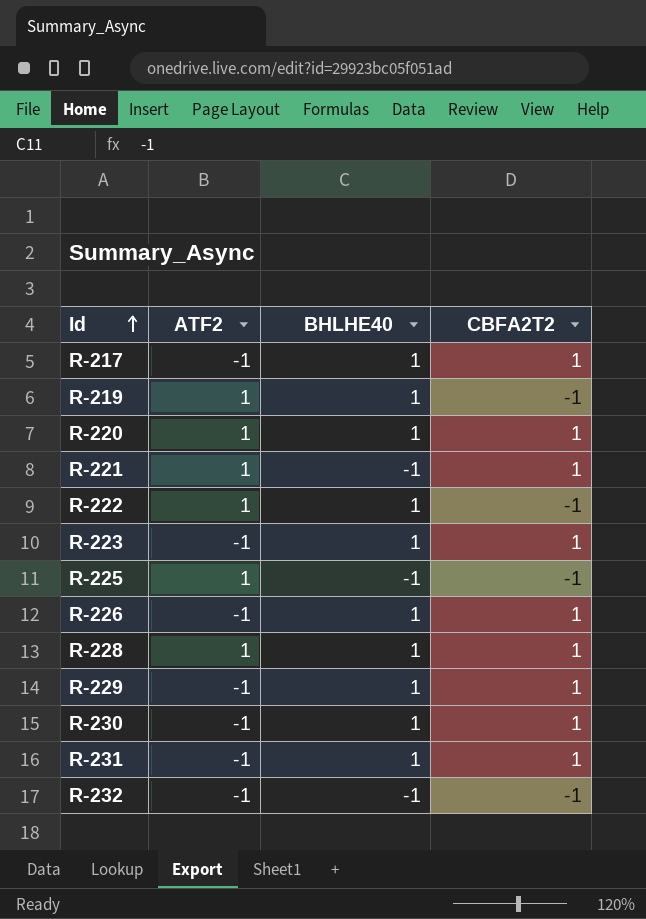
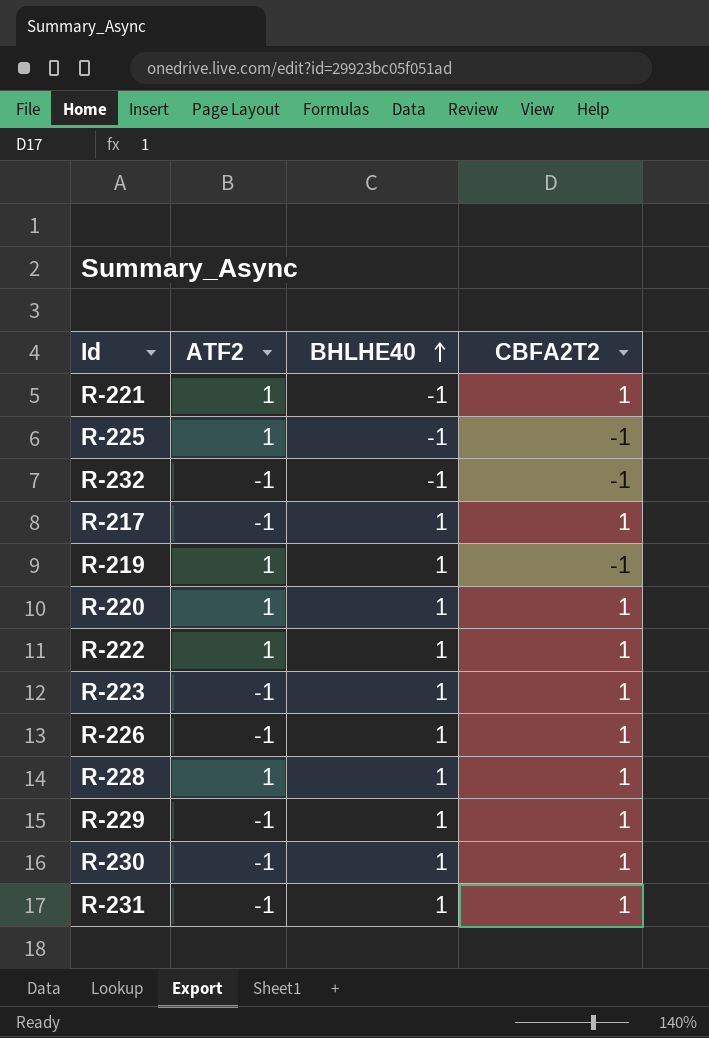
row order: Id ascending -> BHLHE40 ascending
R-222 | CBFA2T2: -1 -> 1

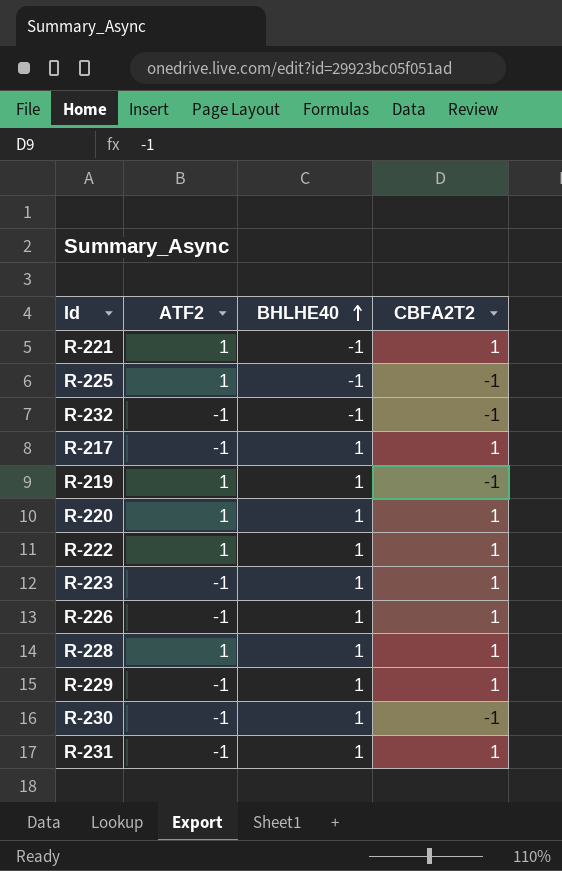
R-230 | CBFA2T2: 1 -> -1

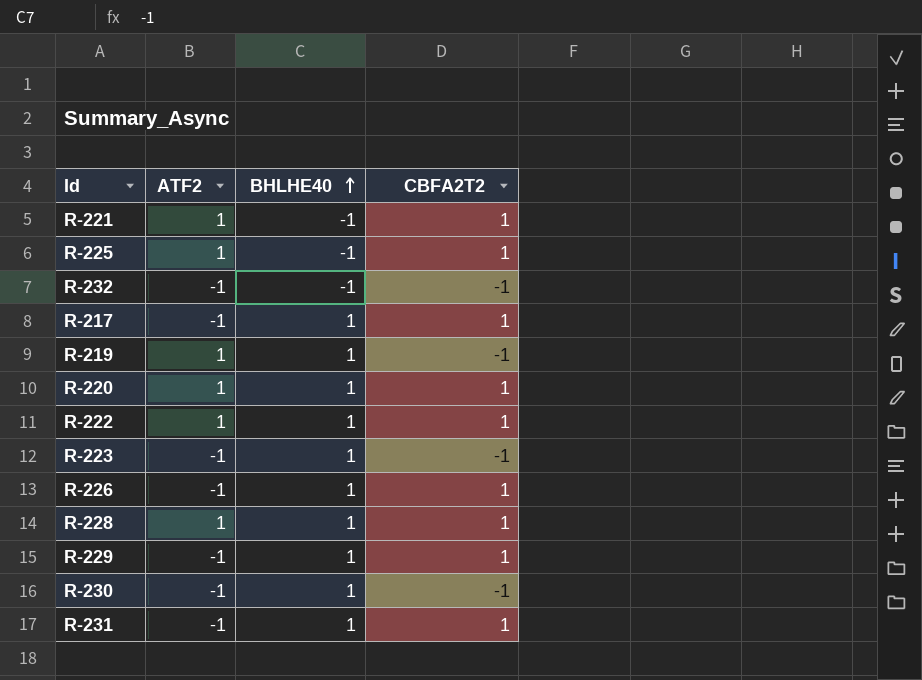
R-225 | CBFA2T2: -1 -> 1
R-223 | CBFA2T2: 1 -> -1

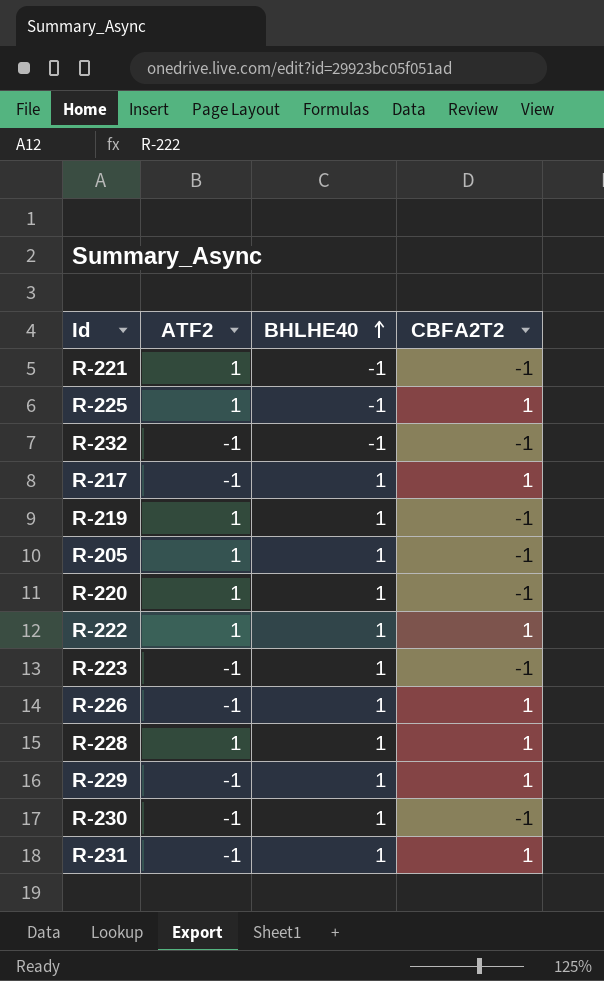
R-221 | CBFA2T2: 1 -> -1
row R-205: none -> 1 | 1 | -1
R-220 | CBFA2T2: 1 -> -1

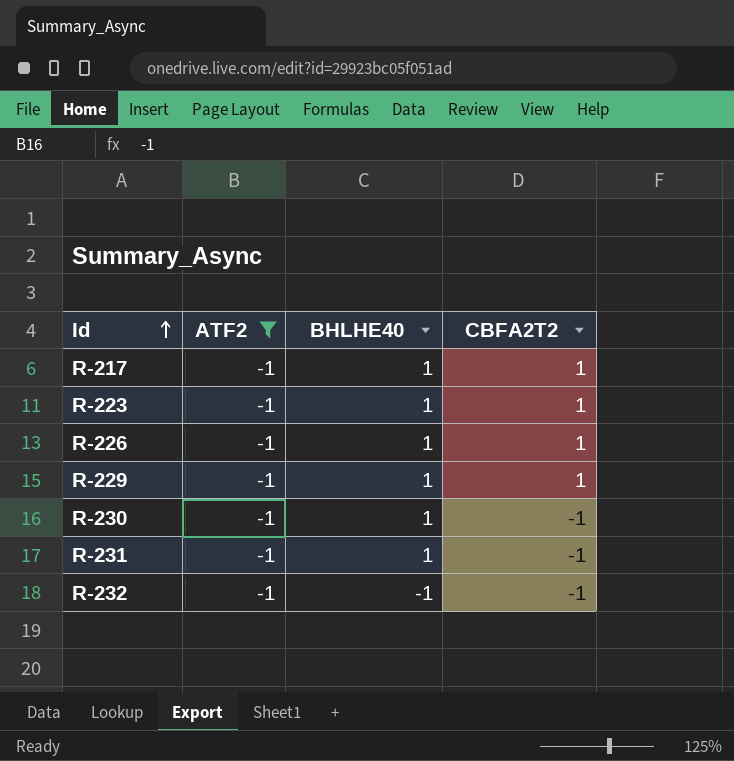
filter: none -> ATF2 = -1
row order: BHLHE40 ascending -> Id ascending
R-223 | CBFA2T2: -1 -> 1
R-231 | CBFA2T2: 1 -> -1

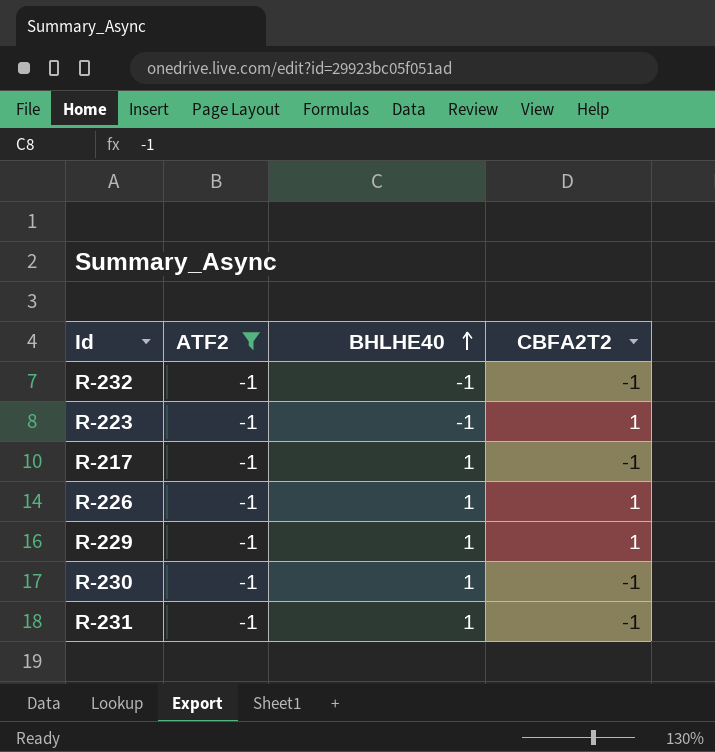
row order: Id ascending -> BHLHE40 ascending
R-223 | BHLHE40: 1 -> -1
R-217 | CBFA2T2: 1 -> -1

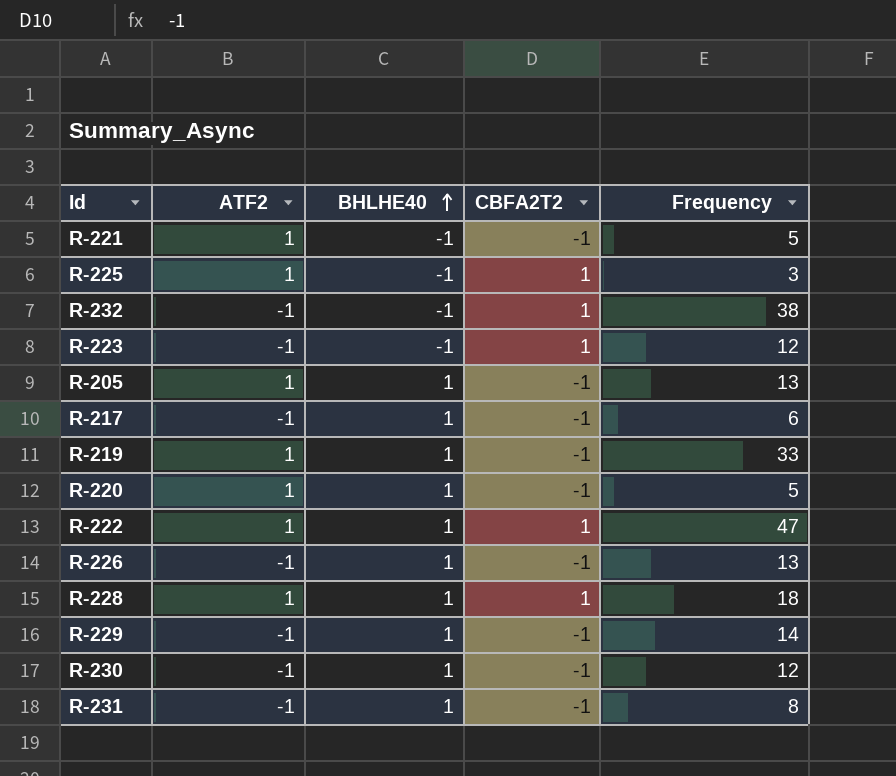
filter: ATF2 = -1 -> none
column Frequency | position: none -> 5
R-232 | CBFA2T2: -1 -> 1
R-226 | CBFA2T2: 1 -> -1
R-229 | CBFA2T2: 1 -> -1

